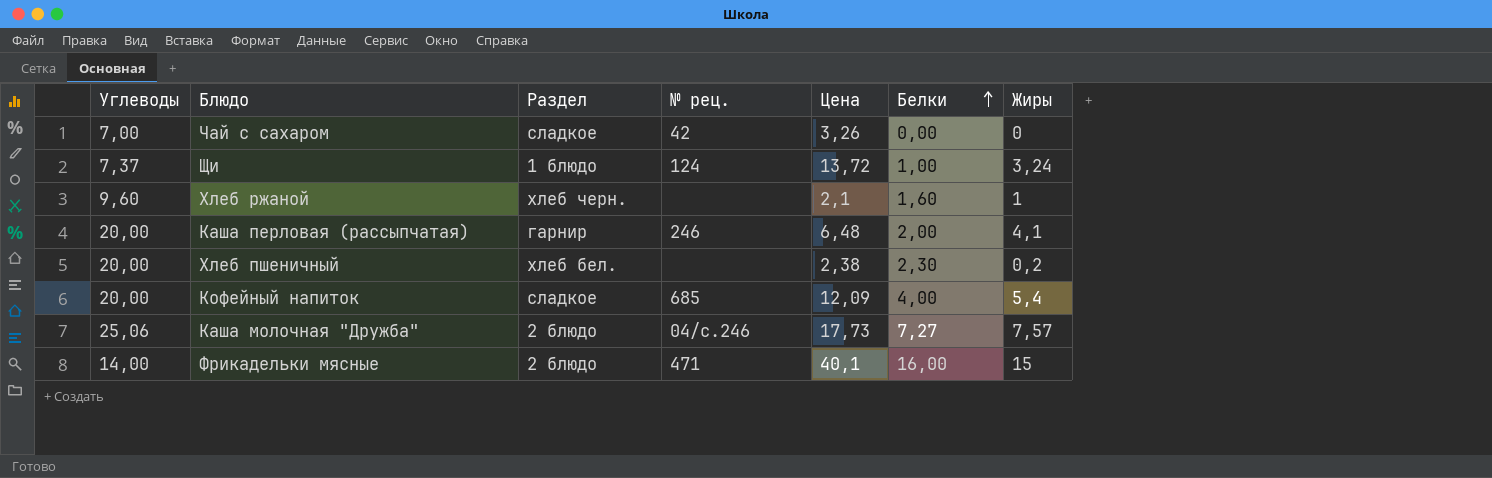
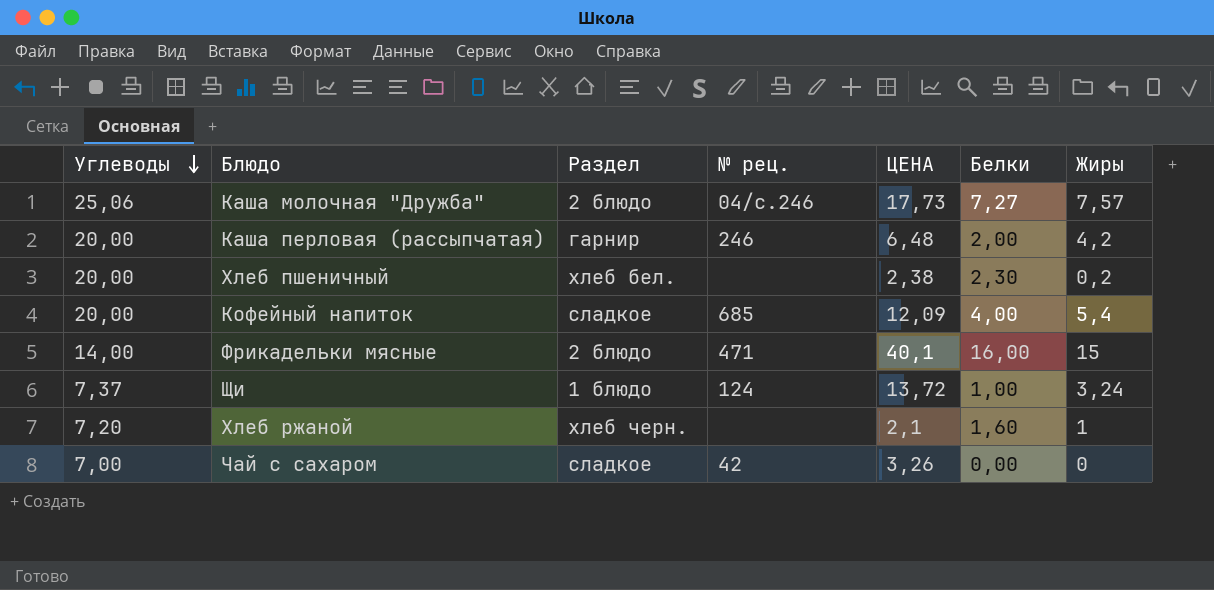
row order: Белки ascending -> Углеводы descending
column name: Цена -> ЦЕНА
Каша перловая (рассыпчатая) | Жиры: 4,1 -> 4,2
Хлеб ржаной | Углеводы: 9,60 -> 7,20

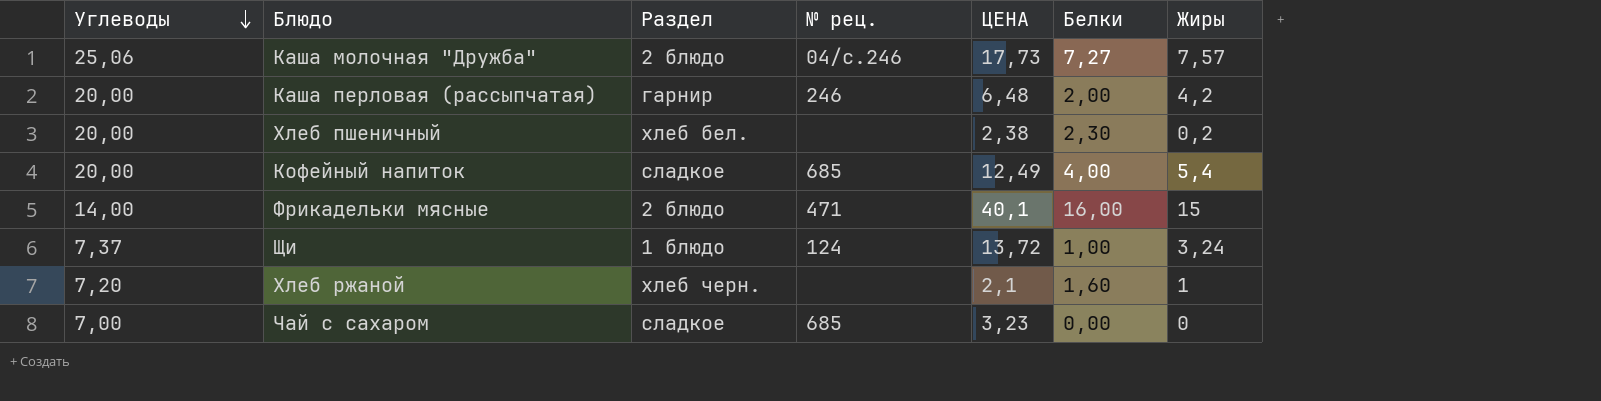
Кофейный напиток | ЦЕНА: 12,09 -> 12,49
Чай с сахаром | № рец.: 42 -> 685
Чай с сахаром | ЦЕНА: 3,26 -> 3,23

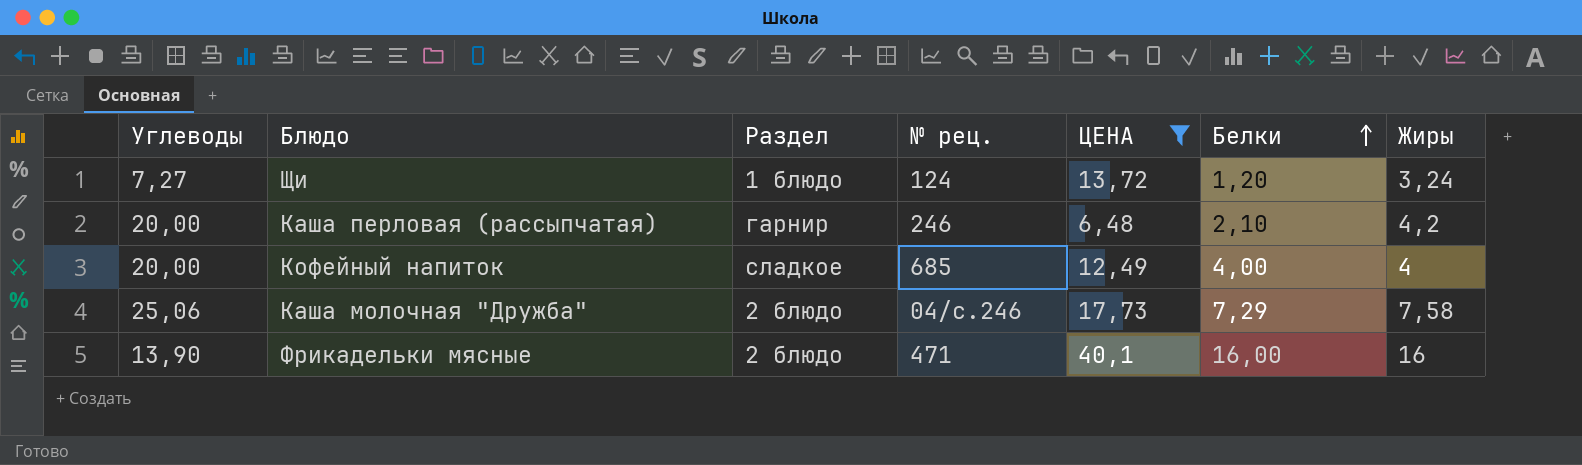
filter: none -> ЦЕНА >= 6,48
row order: Углеводы descending -> Белки ascending
Щи | Углеводы: 7,37 -> 7,27
Щи | Белки: 1,00 -> 1,20
Каша перловая (рассыпчатая) | Белки: 2,00 -> 2,10
Кофейный напиток | Жиры: 5,4 -> 4
Каша молочная "Дружба" | Белки: 7,27 -> 7,29
Каша молочная "Дружба" | Жиры: 7,57 -> 7,58
Фрикадельки мясные | Углеводы: 14,00 -> 13,90
Фрикадельки мясные | Жиры: 15 -> 16

